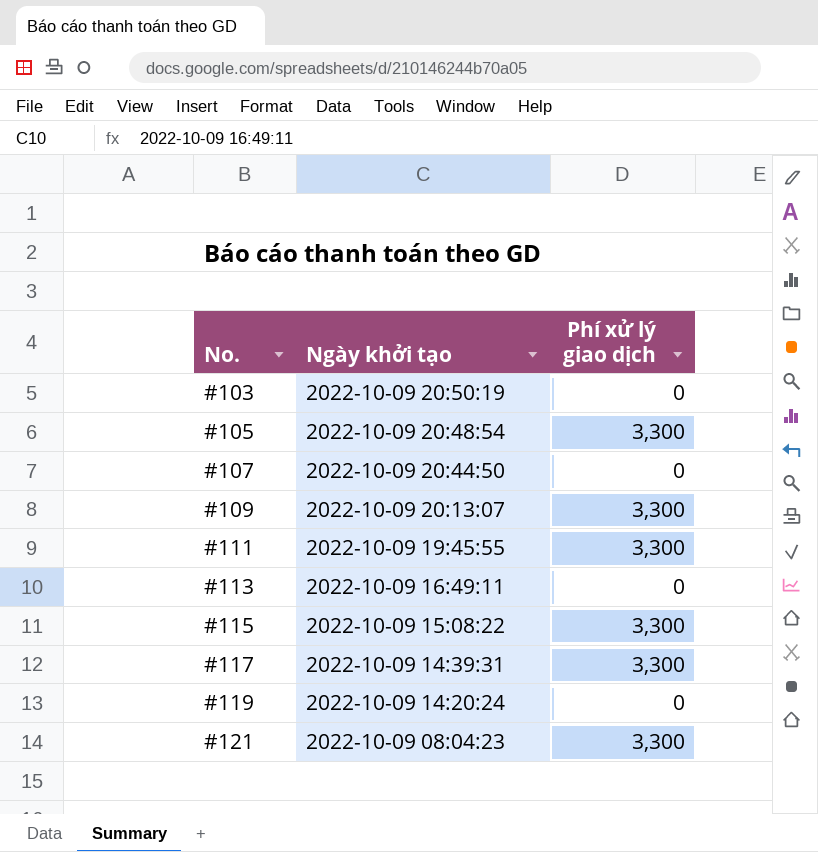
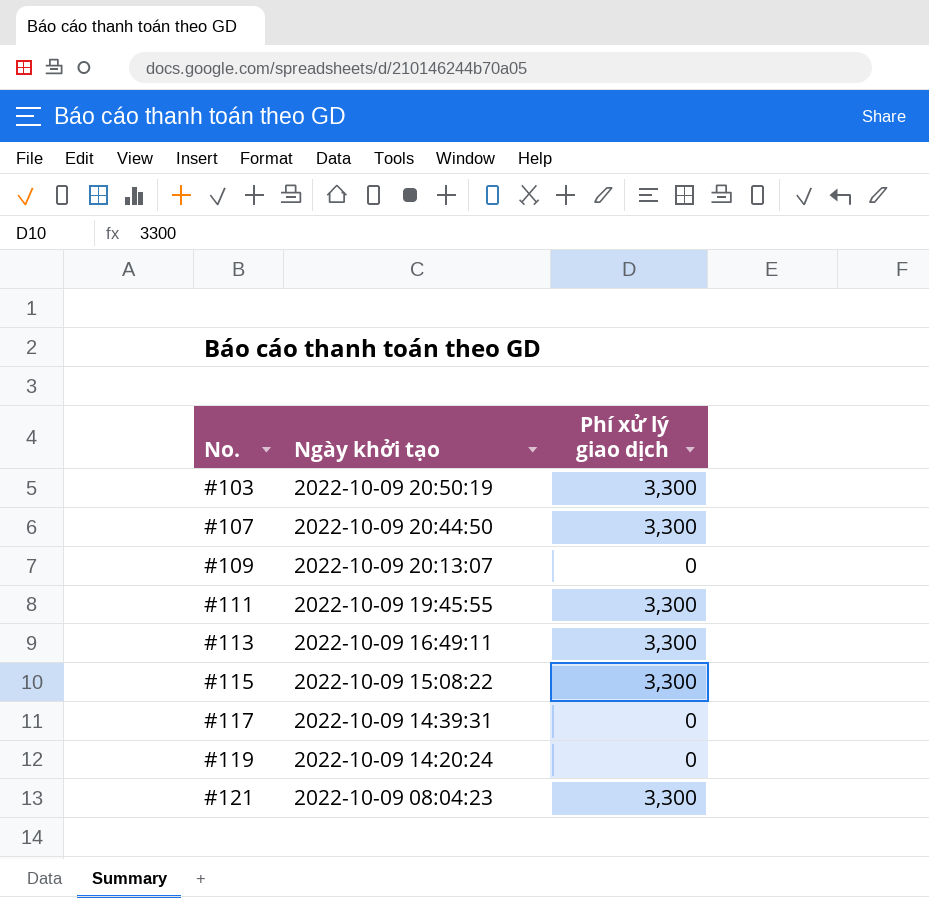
row #105: 2022-10-09 20:48:54 | 3,300 -> none
#103 | Phí xử lý giao dịch: 0 -> 3,300
#107 | Phí xử lý giao dịch: 0 -> 3,300
#109 | Phí xử lý giao dịch: 3,300 -> 0
#113 | Phí xử lý giao dịch: 0 -> 3,300
#117 | Phí xử lý giao dịch: 3,300 -> 0

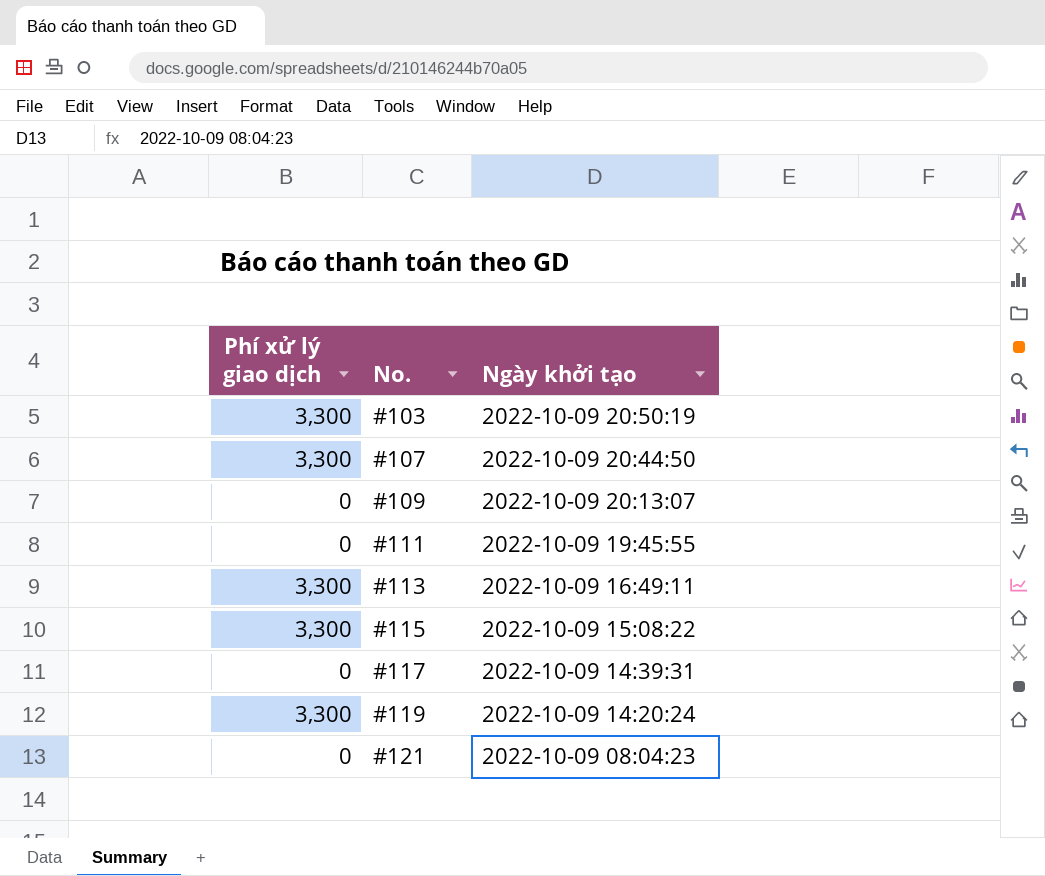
column Phí xử lý giao dịch | position: 3 -> 1
#111 | Phí xử lý giao dịch: 3,300 -> 0
#119 | Phí xử lý giao dịch: 0 -> 3,300
#121 | Phí xử lý giao dịch: 3,300 -> 0

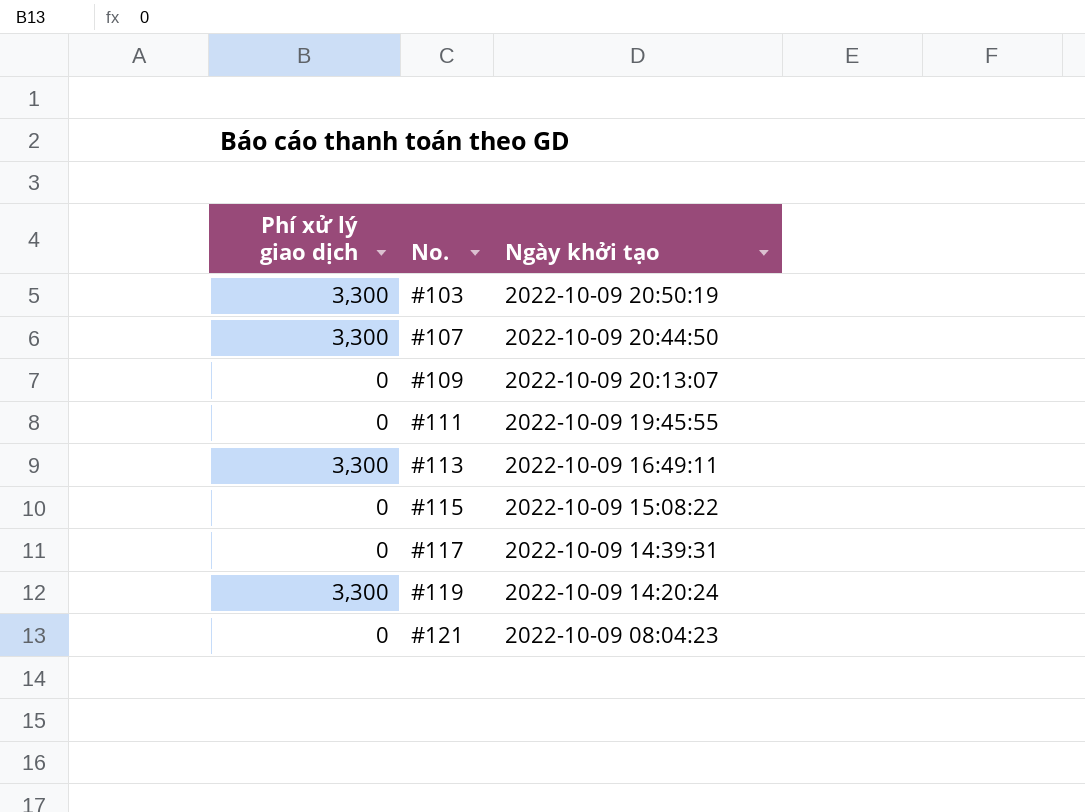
#115 | Phí xử lý giao dịch: 3,300 -> 0

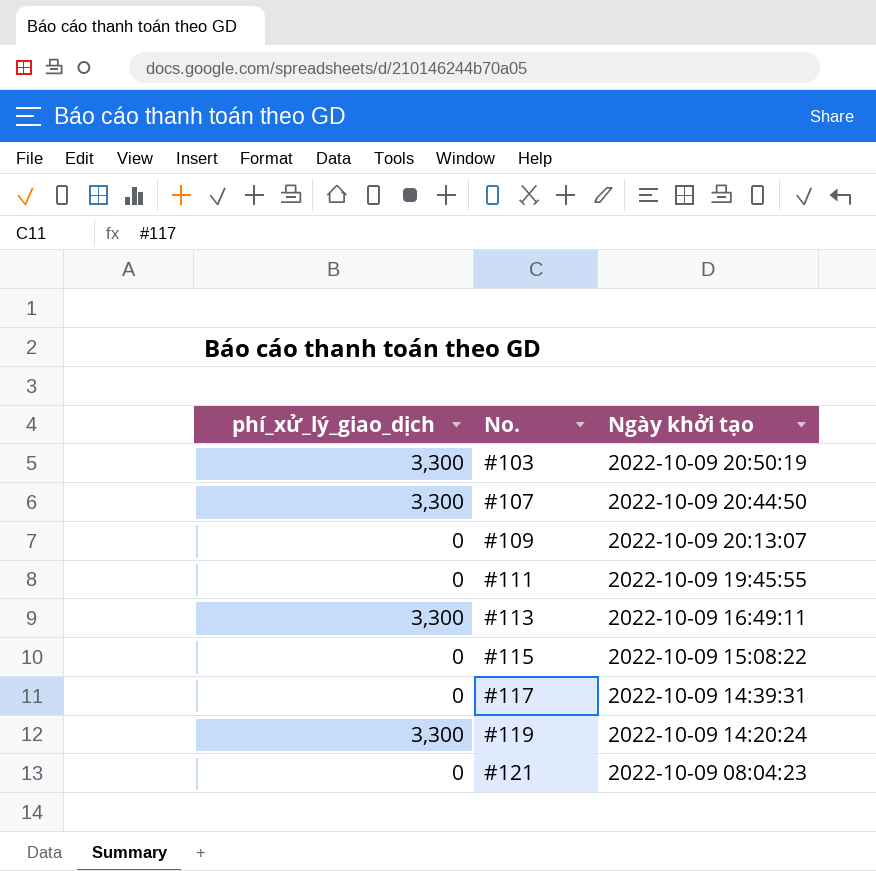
column name: Phí xử lý giao dịch -> phí_xử_lý_giao_dịch

